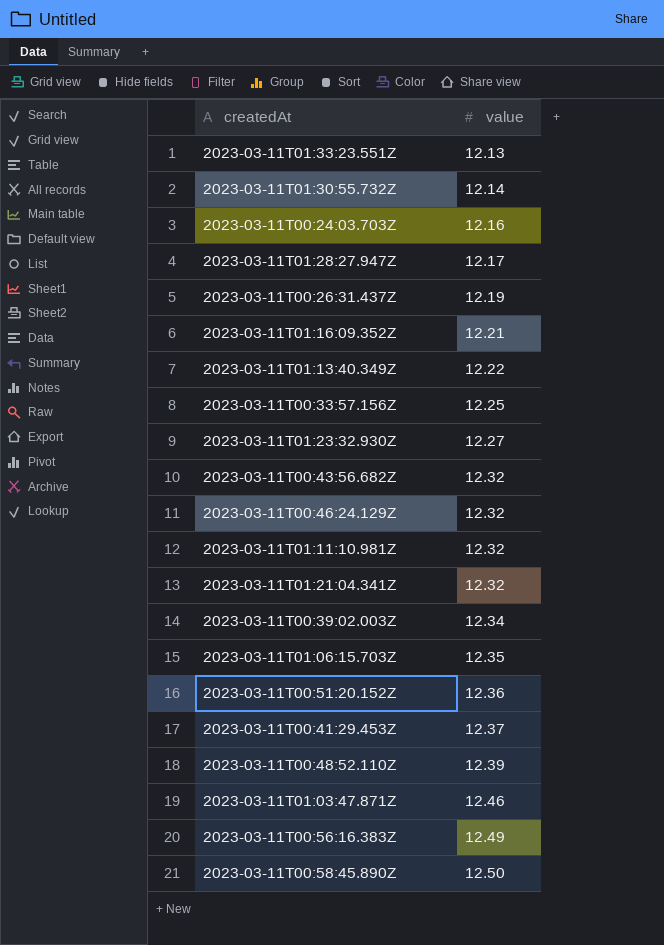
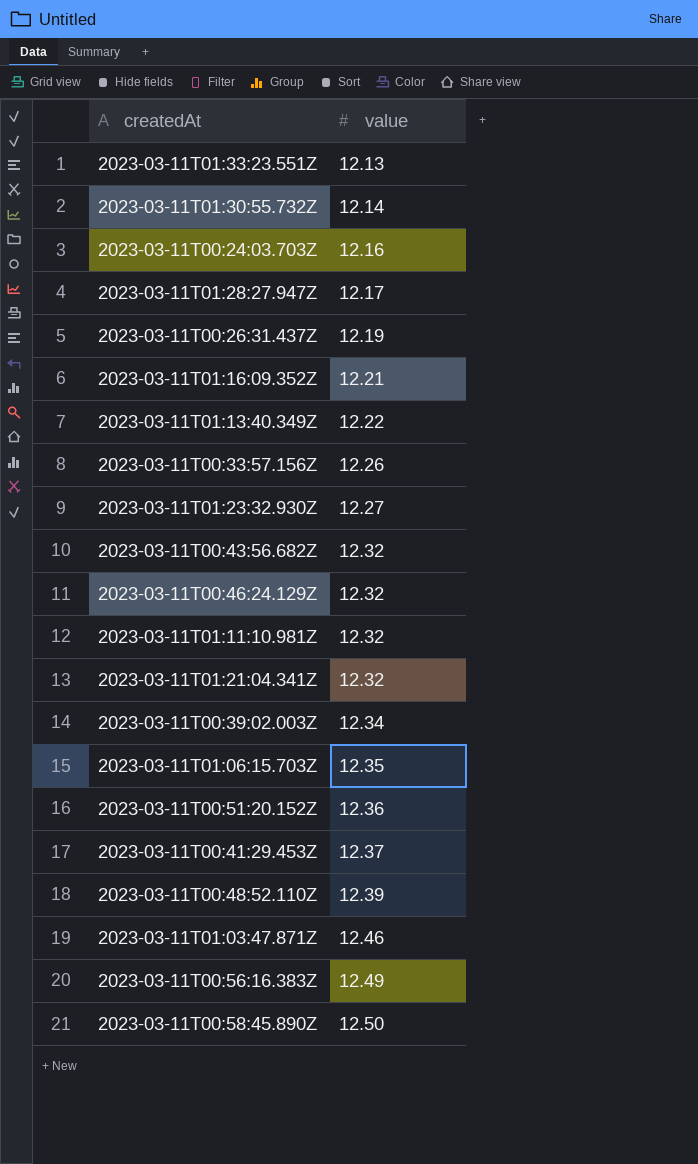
2023-03-11T00:33:57.156Z | value: 12.25 -> 12.26

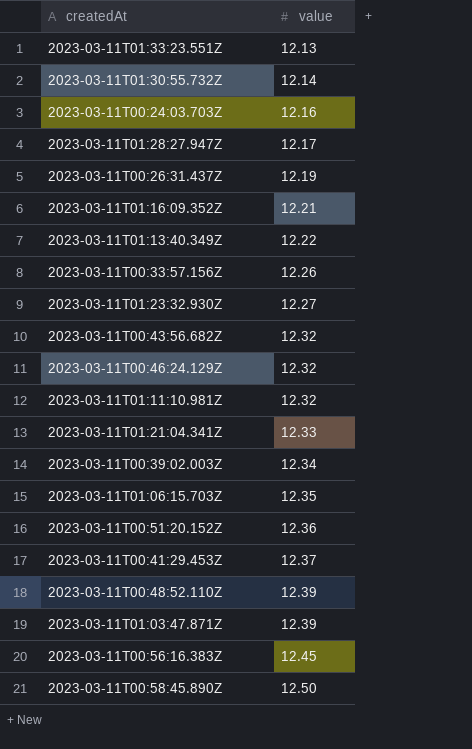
2023-03-11T01:21:04.341Z | value: 12.32 -> 12.33
2023-03-11T01:03:47.871Z | value: 12.46 -> 12.39
2023-03-11T00:56:16.383Z | value: 12.49 -> 12.45

